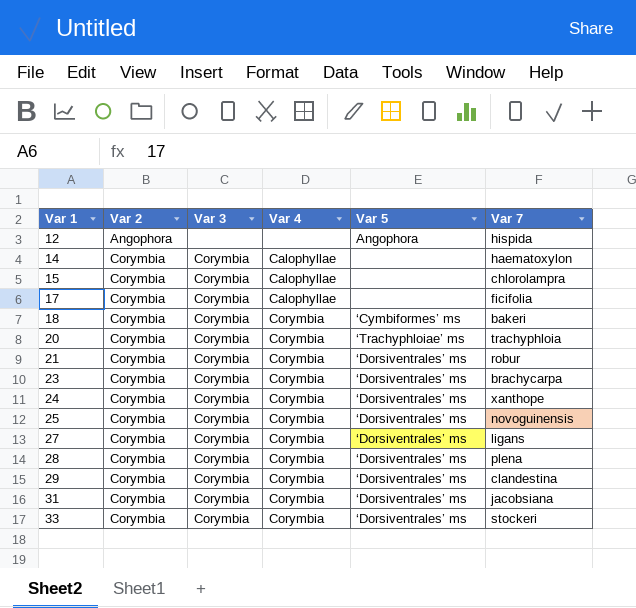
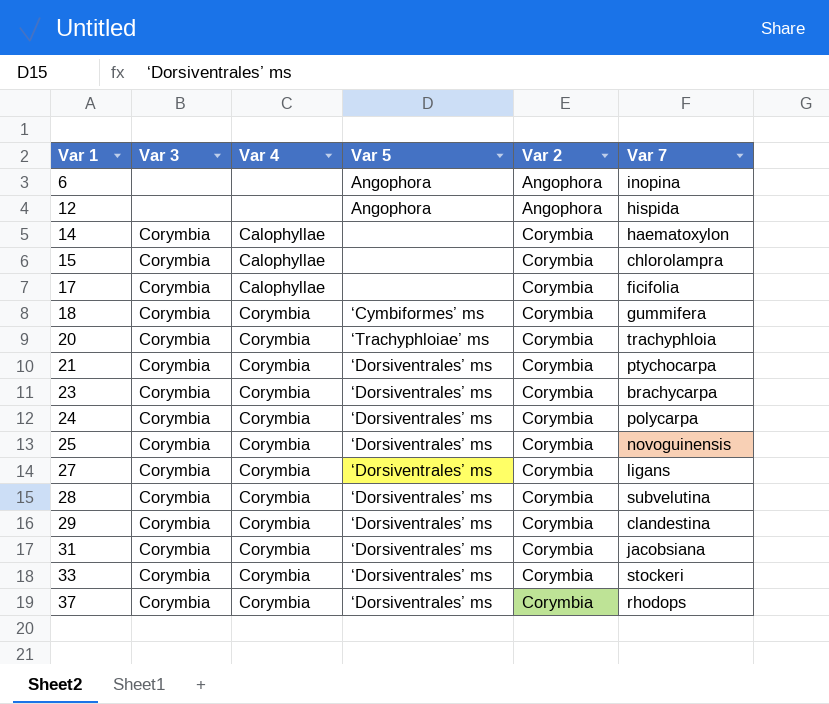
column Var 2 | position: 2 -> 5
row 6: none -> none | none | Angophora | Angophora | inopina
18 | Var 7: bakeri -> gummifera
21 | Var 7: robur -> ptychocarpa
24 | Var 7: xanthope -> polycarpa
28 | Var 7: plena -> subvelutina
row 37: none -> Corymbia | Corymbia | ‘Dorsiventrales’ ms | Corymbia | rhodops

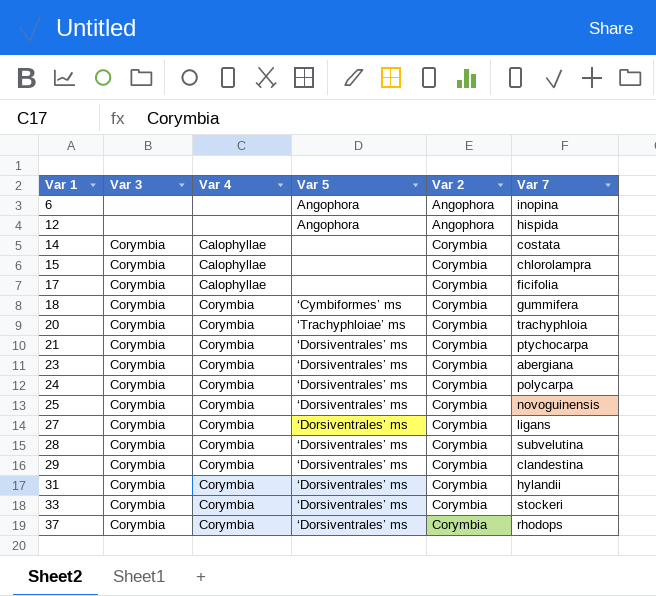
14 | Var 7: haematoxylon -> costata
23 | Var 7: brachycarpa -> abergiana
31 | Var 7: jacobsiana -> hylandii

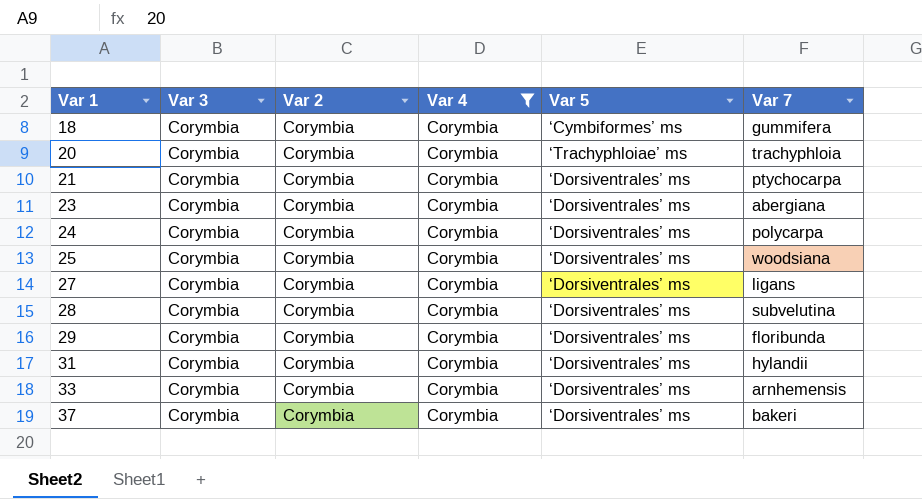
filter: none -> Var 4 = Corymbia
column Var 2 | position: 5 -> 3
25 | Var 7: novoguinensis -> woodsiana
29 | Var 7: clandestina -> floribunda
33 | Var 7: stockeri -> arnhemensis
37 | Var 7: rhodops -> bakeri

